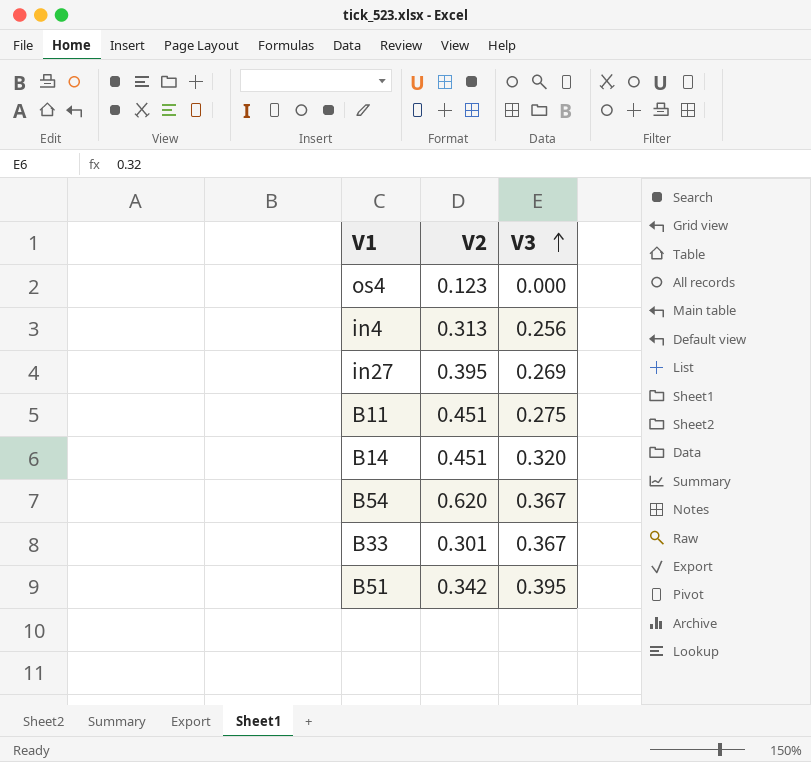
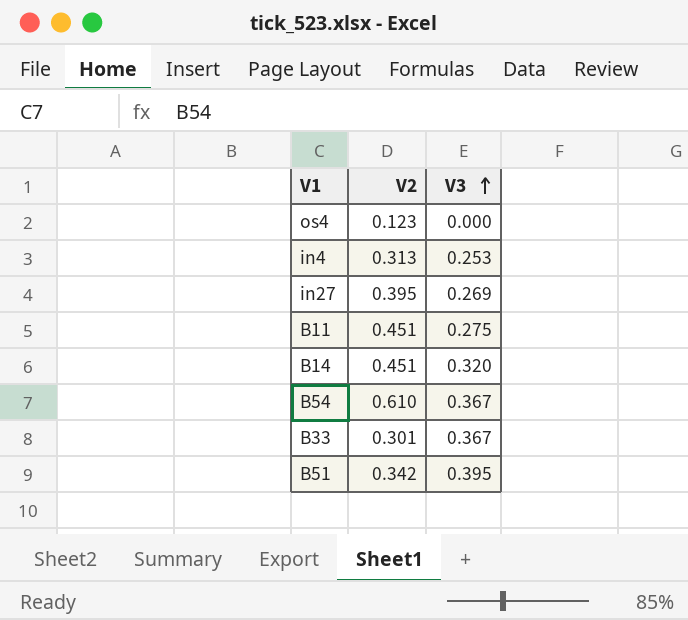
in4 | V3: 0.256 -> 0.253
B54 | V2: 0.620 -> 0.610

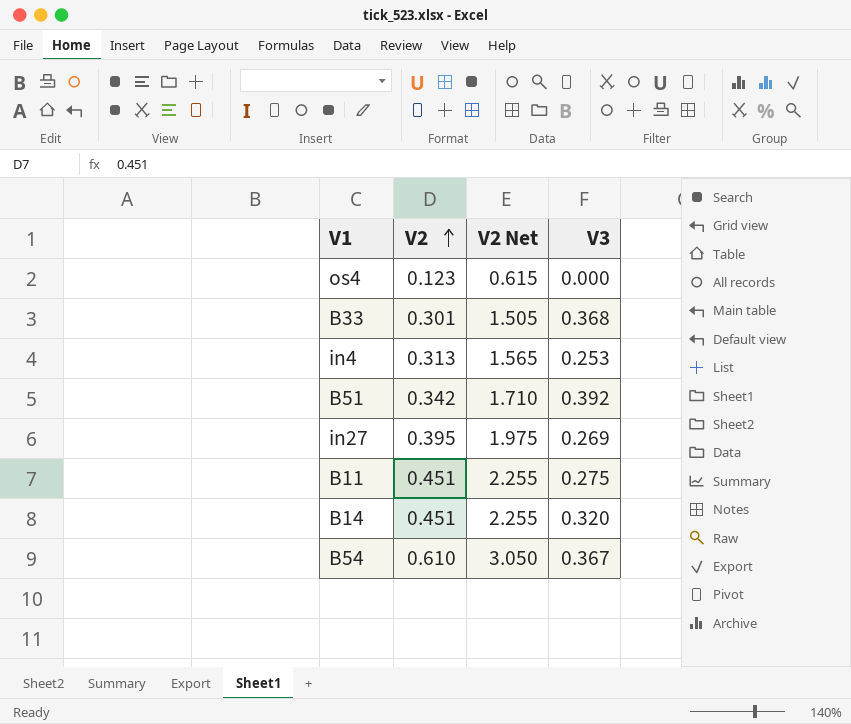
row order: V3 ascending -> V2 ascending
column V2 Net | formula: none -> [V2] * 5
B33 | V3: 0.367 -> 0.368
B51 | V3: 0.395 -> 0.392

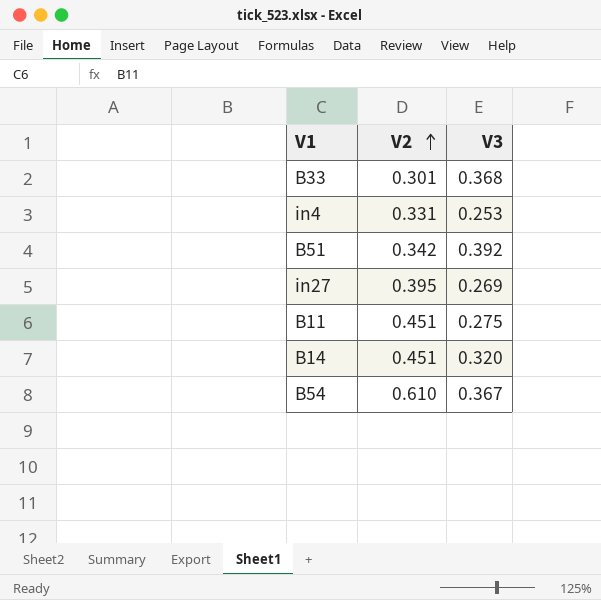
column V2 Net | formula: [V2] * 5 -> none
row os4: 0.123 | 0.615 | 0.000 -> none
in4 | V2: 0.313 -> 0.331

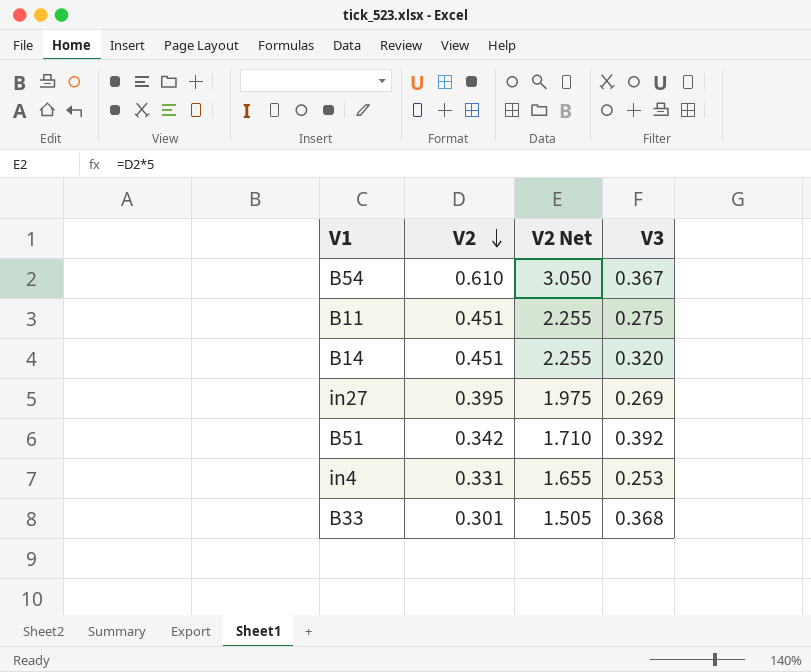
row order: V2 ascending -> V2 descending
column V2 Net | formula: none -> [V2] * 5

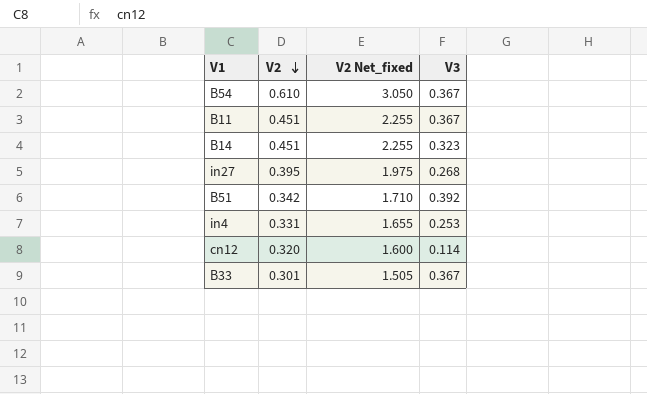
column name: V2 Net -> V2 Net_fixed
B11 | V3: 0.275 -> 0.367
B14 | V3: 0.320 -> 0.323
in27 | V3: 0.269 -> 0.268
row cn12: none -> 0.320 | 1.600 | 0.114
B33 | V3: 0.368 -> 0.367

